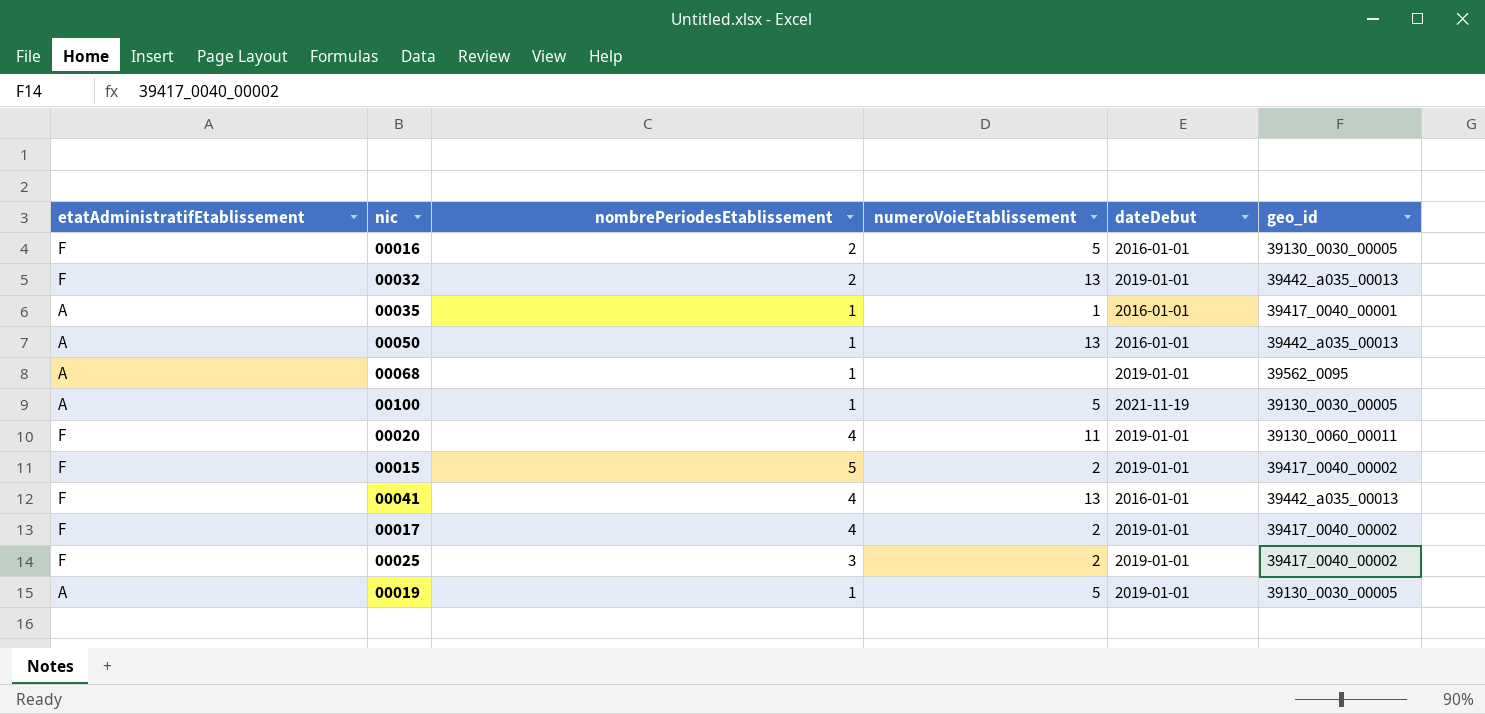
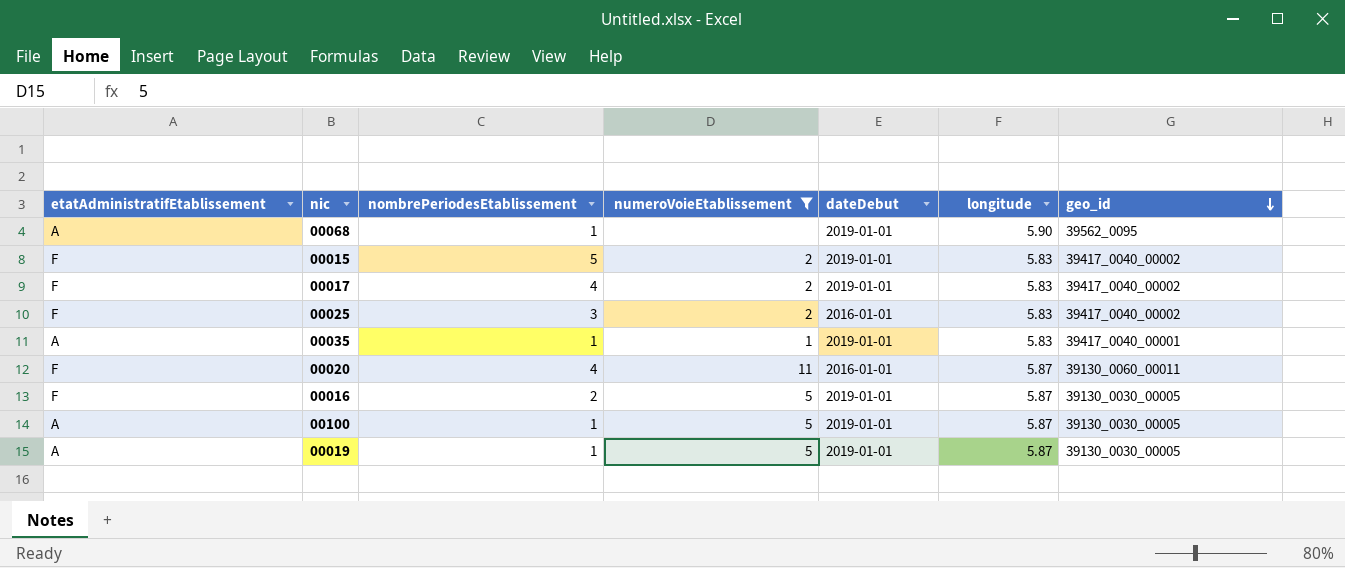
filter: none -> numeroVoieEtablissement != 13
row order: none -> geo_id descending
column longitude | position: none -> 6
00025 | dateDebut: 2019-01-01 -> 2016-01-01
00035 | dateDebut: 2016-01-01 -> 2019-01-01
00020 | dateDebut: 2019-01-01 -> 2016-01-01
00016 | dateDebut: 2016-01-01 -> 2019-01-01
00100 | dateDebut: 2021-11-19 -> 2019-01-01

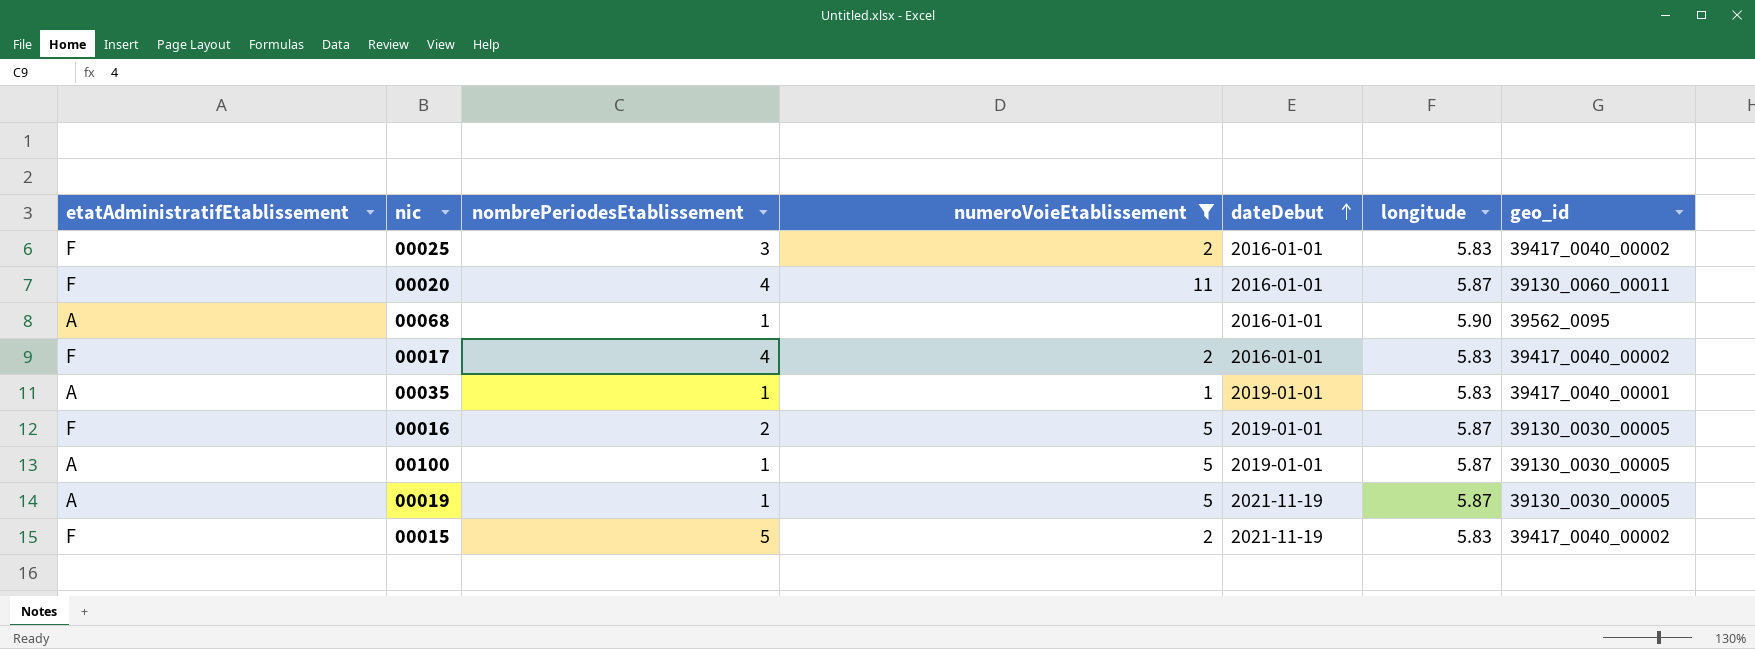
row order: geo_id descending -> dateDebut ascending
00068 | dateDebut: 2019-01-01 -> 2016-01-01
00017 | dateDebut: 2019-01-01 -> 2016-01-01
00019 | dateDebut: 2019-01-01 -> 2021-11-19
00015 | dateDebut: 2019-01-01 -> 2021-11-19

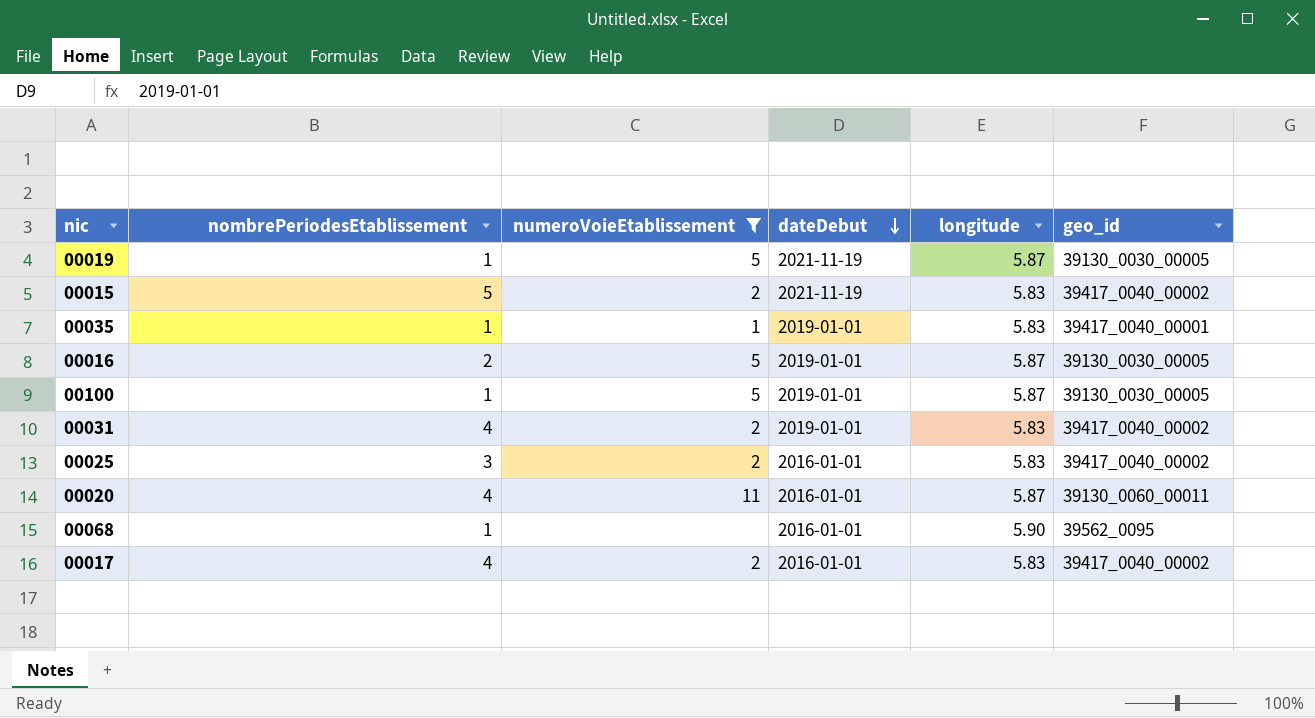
row order: dateDebut ascending -> dateDebut descending
column etatAdministratifEtablissement | position: 1 -> none
row 00031: none -> 4 | 2 | 2019-01-01 | 5.83 | 39417_0040_00002

